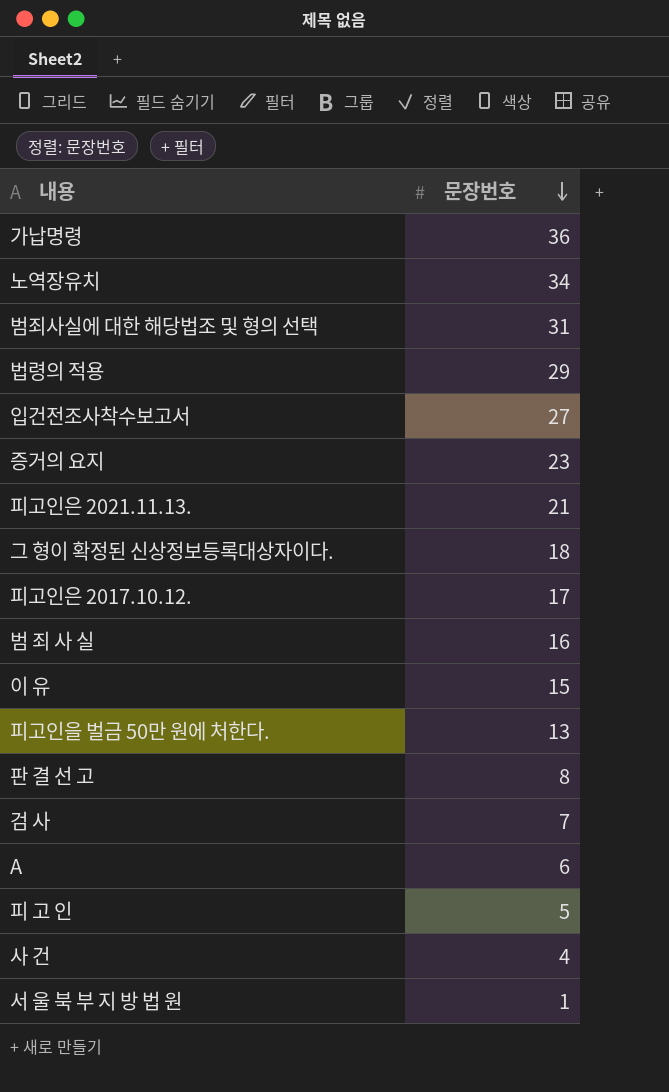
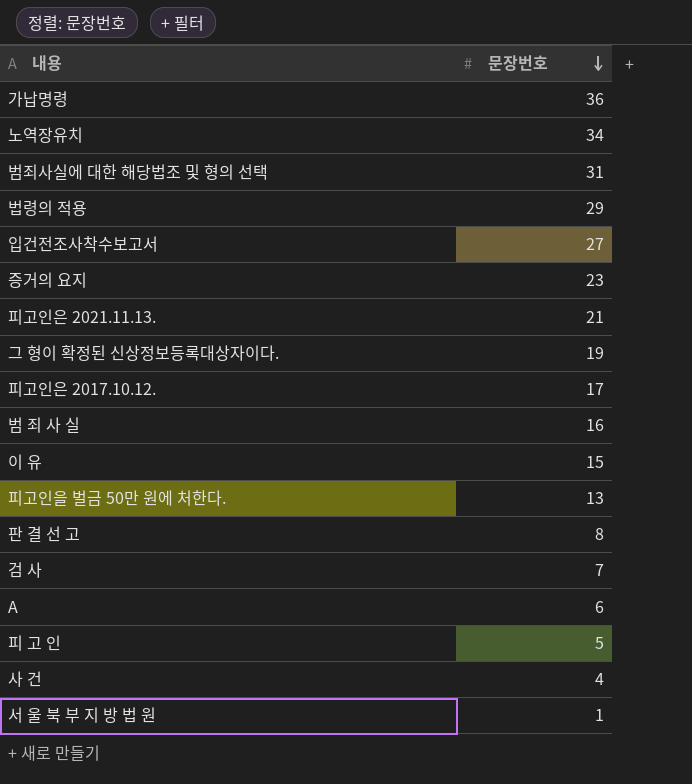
그 형이 확정된 신상정보등록대상자이다. | 문장번호: 18 -> 19

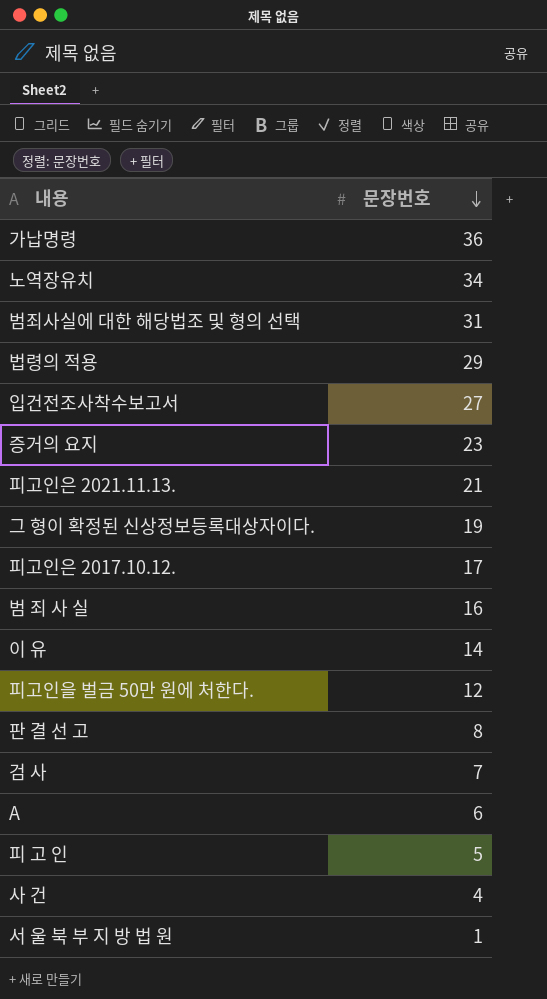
이 유 | 문장번호: 15 -> 14
피고인을 벌금 50만 원에 처한다. | 문장번호: 13 -> 12

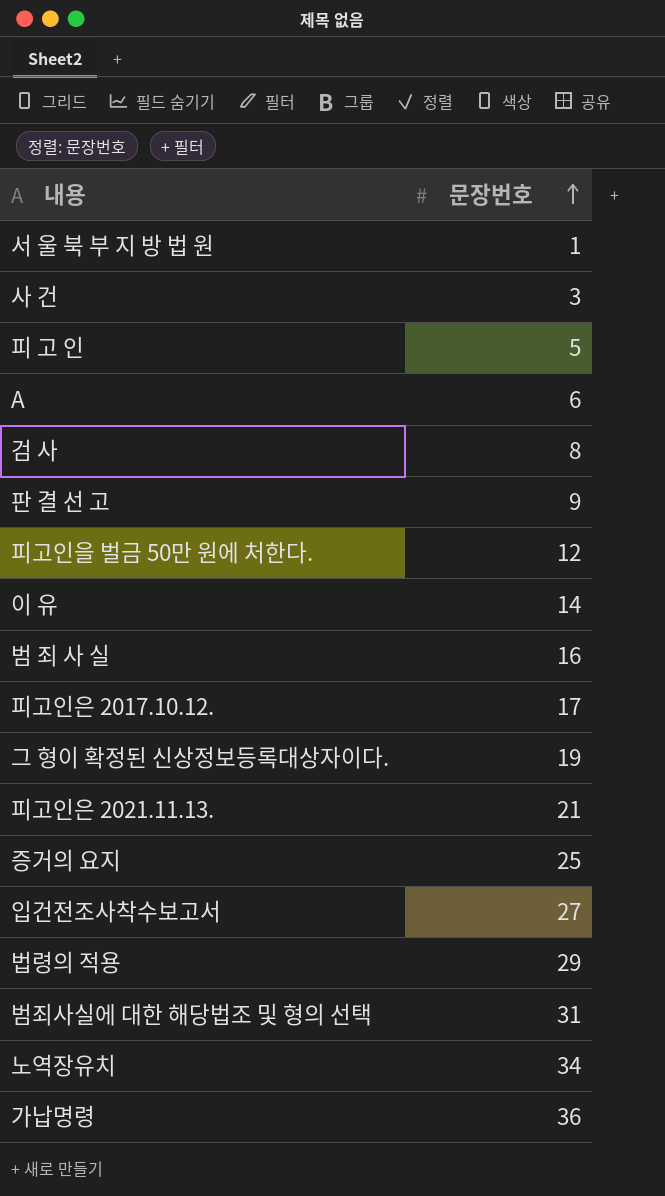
row order: 문장번호 descending -> 문장번호 ascending
사 건 | 문장번호: 4 -> 3
검 사 | 문장번호: 7 -> 8
판 결 선 고 | 문장번호: 8 -> 9
증거의 요지 | 문장번호: 23 -> 25

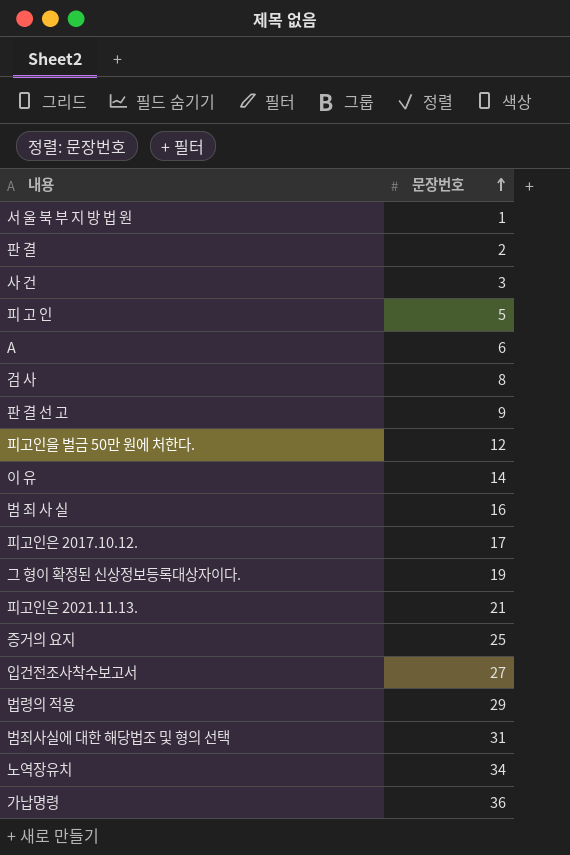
row 판 결: none -> 2

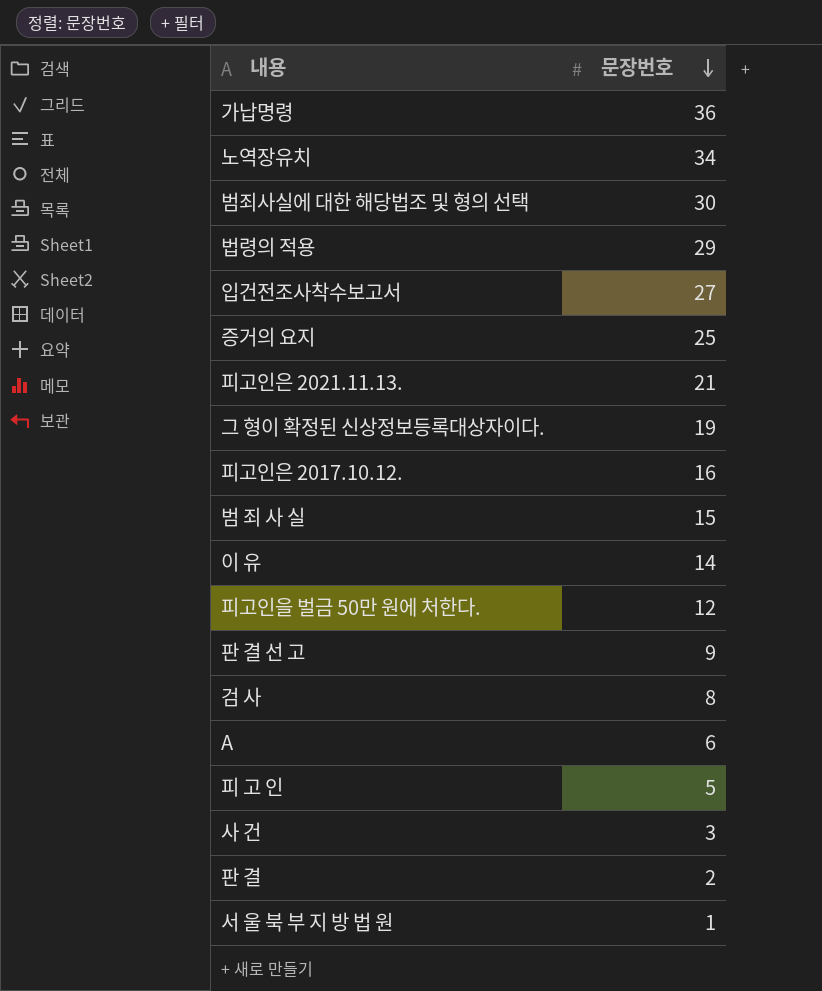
row order: 문장번호 ascending -> 문장번호 descending
범죄사실에 대한 해당법조 및 형의 선택 | 문장번호: 31 -> 30
피고인은 2017.10.12. | 문장번호: 17 -> 16
범 죄 사 실 | 문장번호: 16 -> 15

